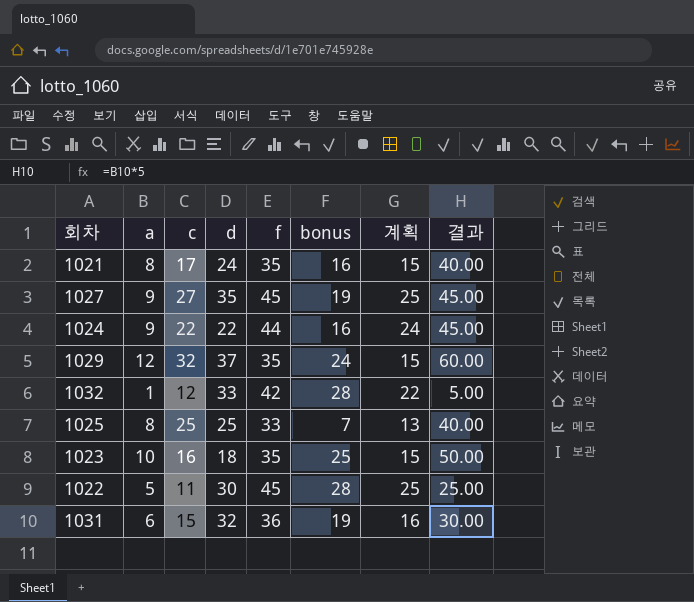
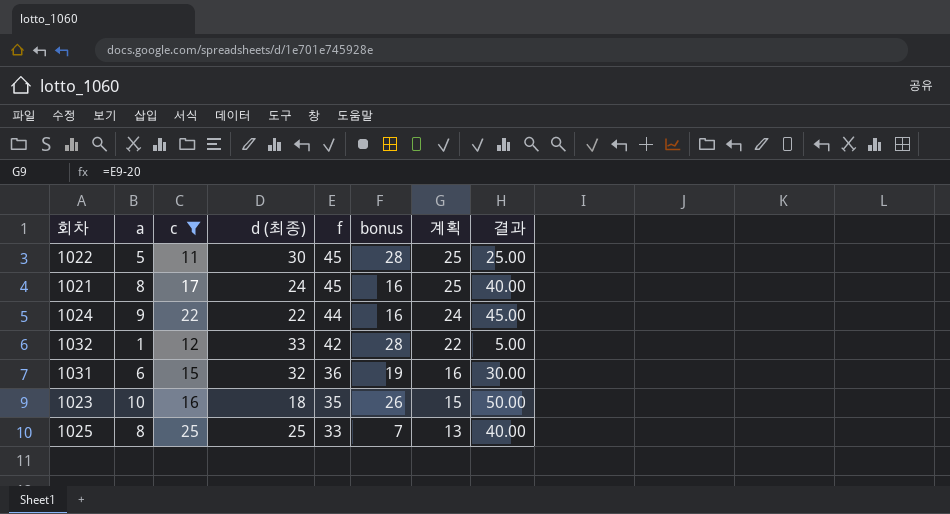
filter: none -> c <= 25
row order: none -> f descending
column name: d -> d (최종)
1021 | f: 35 -> 45
1021 | 계획: 15 -> 25
1023 | bonus: 25 -> 26

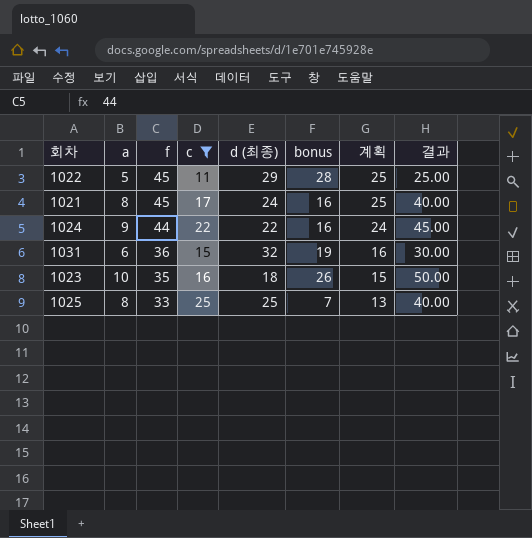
column f | position: 5 -> 3
row 1032: 1 | 12 | 33 | 42 | 28 | 22 | 5.00 -> none
1022 | d (최종): 30 -> 29

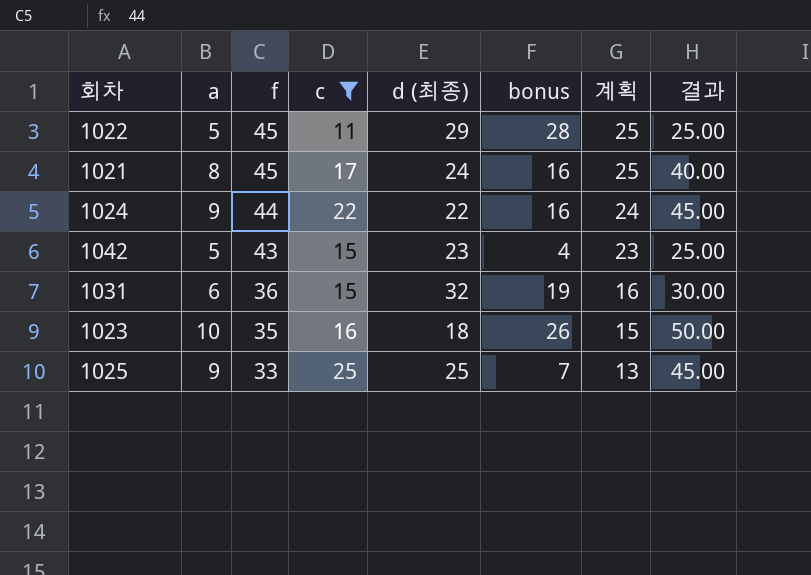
row 1042: none -> 5 | 43 | 15 | 23 | 4 | 23 | 25.00
1025 | a: 8 -> 9
1025 | 결과: 40.00 -> 45.00

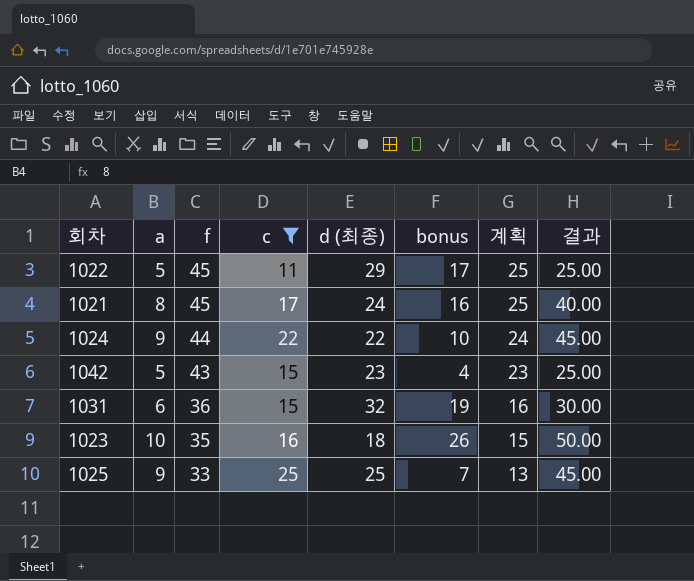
1022 | bonus: 28 -> 17
1024 | bonus: 16 -> 10

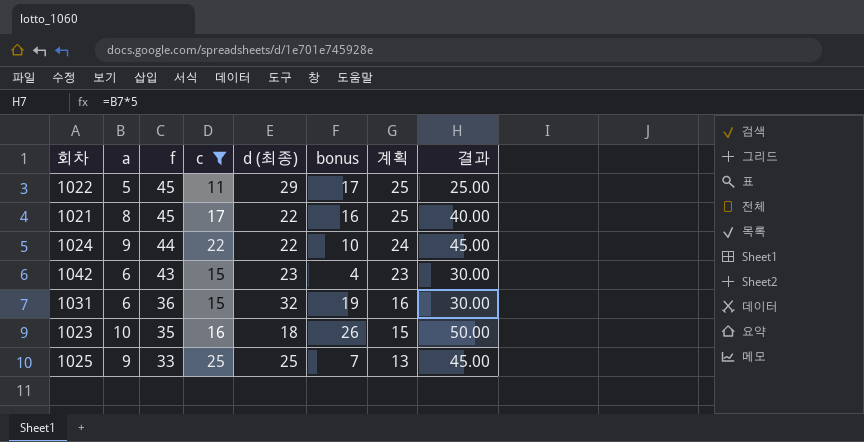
1021 | d (최종): 24 -> 22
1042 | a: 5 -> 6
1042 | 결과: 25.00 -> 30.00

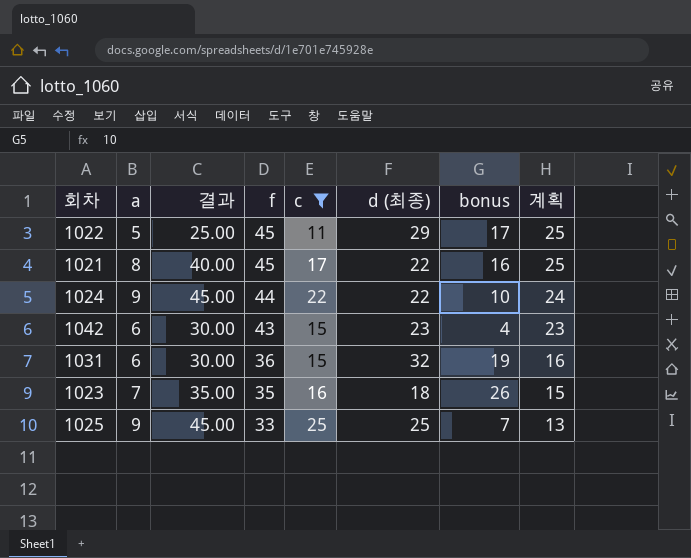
column 결과 | position: 8 -> 3
1023 | a: 10 -> 7
1023 | 결과: 50.00 -> 35.00

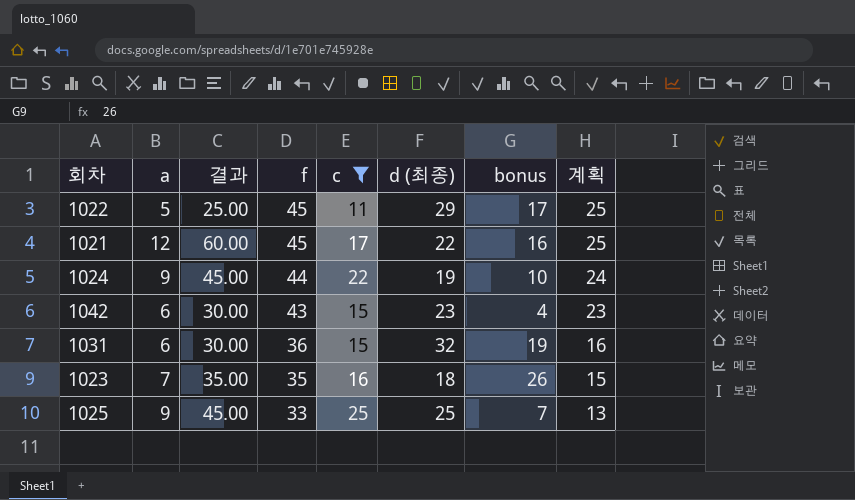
1021 | a: 8 -> 12
1021 | 결과: 40.00 -> 60.00
1024 | d (최종): 22 -> 19

